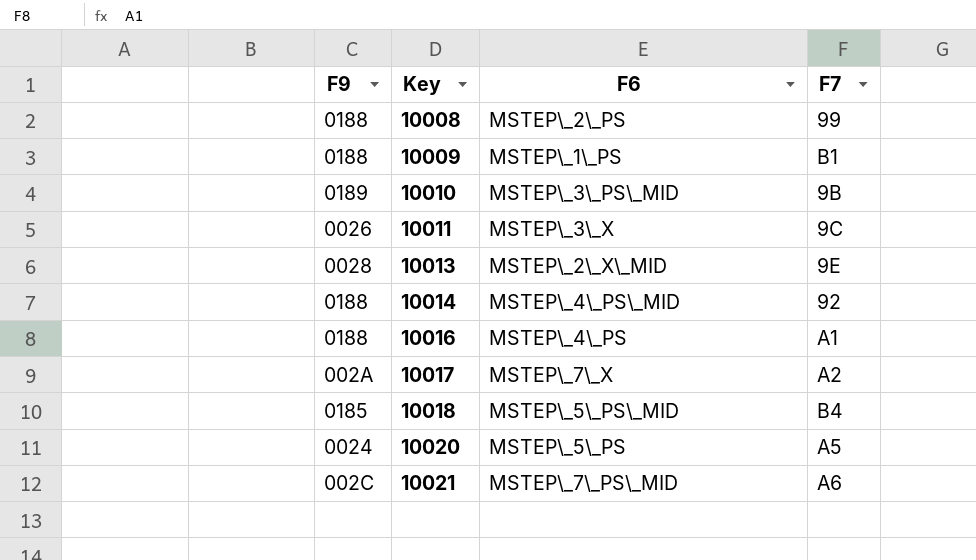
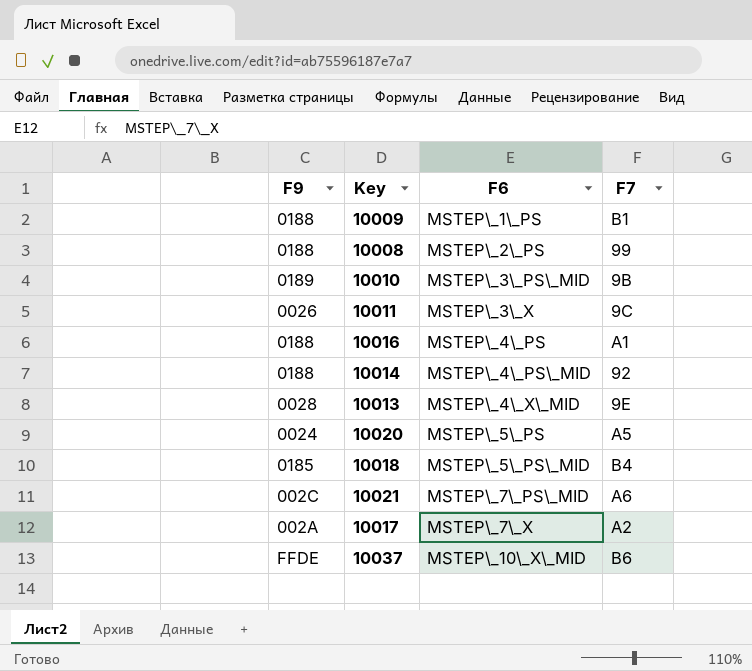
row order: Key ascending -> F6 ascending
10013 | F6: MSTEP\_2\_X\_MID -> MSTEP\_4\_X\_MID
row 10037: none -> FFDE | MSTEP\_10\_X\_MID | B6

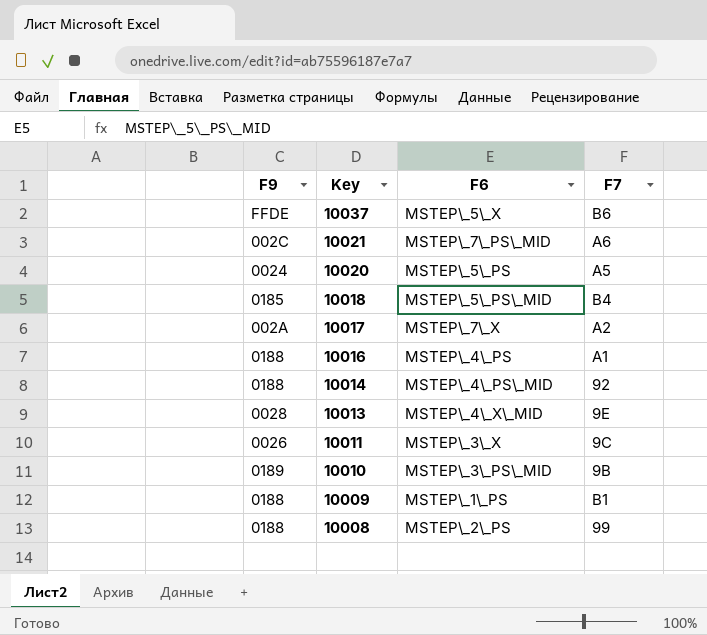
row order: F6 ascending -> Key descending
10037 | F6: MSTEP\_10\_X\_MID -> MSTEP\_5\_X

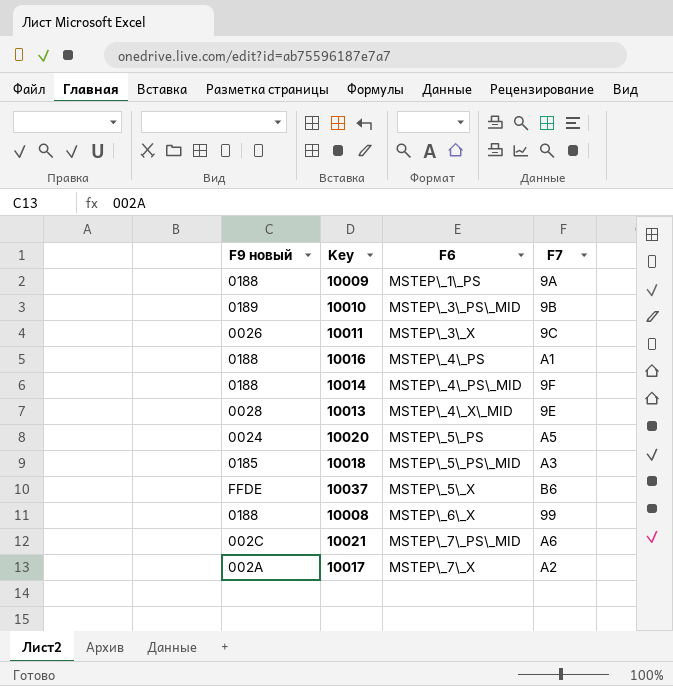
row order: Key descending -> F6 ascending
column name: F9 -> F9 новый
10009 | F7: B1 -> 9A
10014 | F7: 92 -> 9F
10018 | F7: B4 -> A3
10008 | F6: MSTEP\_2\_PS -> MSTEP\_6\_X

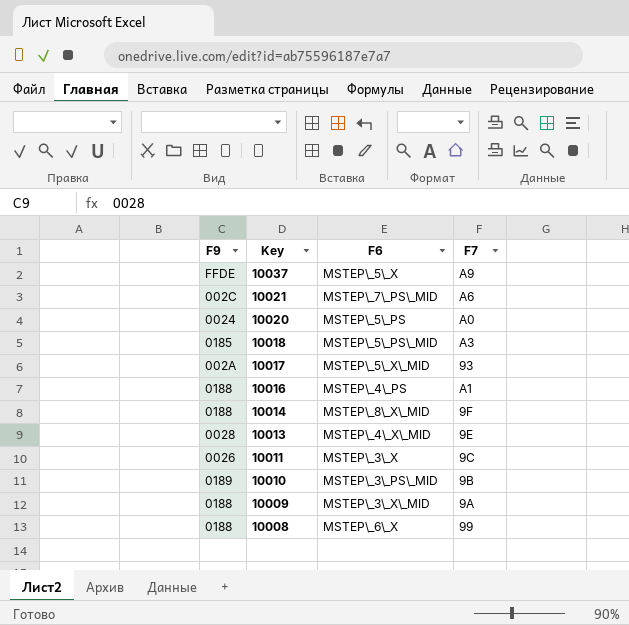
row order: F6 ascending -> Key descending
column name: F9 новый -> F9
10037 | F7: B6 -> A9
10020 | F7: A5 -> A0
10017 | F6: MSTEP\_7\_X -> MSTEP\_5\_X\_MID
10017 | F7: A2 -> 93
10014 | F6: MSTEP\_4\_PS\_MID -> MSTEP\_8\_X\_MID
10009 | F6: MSTEP\_1\_PS -> MSTEP\_3\_X\_MID

